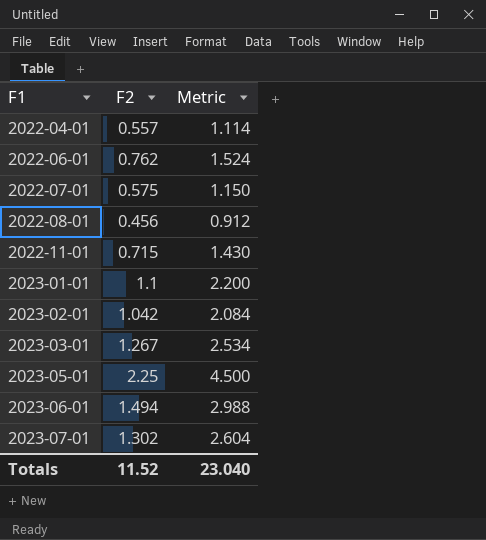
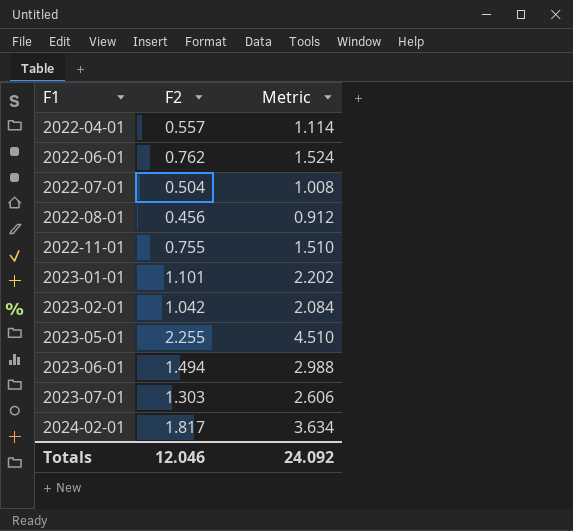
row 2023-03-01: 1.267 | 2.534 -> none
2022-07-01 | F2: 0.575 -> 0.504
2022-07-01 | Metric: 1.150 -> 1.008
2022-11-01 | F2: 0.715 -> 0.755
2022-11-01 | Metric: 1.430 -> 1.510
2023-01-01 | F2: 1.1 -> 1.101
2023-01-01 | Metric: 2.200 -> 2.202
2023-05-01 | F2: 2.25 -> 2.255
2023-05-01 | Metric: 4.500 -> 4.510
2023-07-01 | F2: 1.302 -> 1.303
2023-07-01 | Metric: 2.604 -> 2.606
row 2024-02-01: none -> 1.817 | 3.634
Totals | F2: 11.52 -> 12.046
Totals | Metric: 23.040 -> 24.092

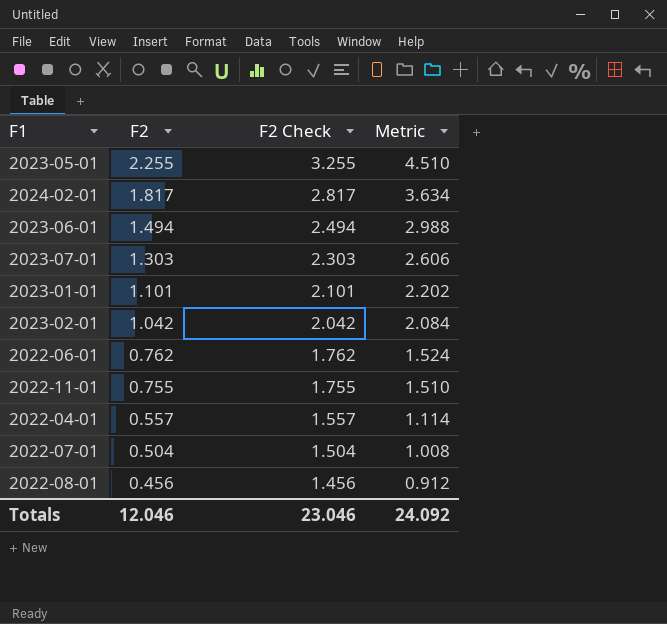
row order: F1 ascending -> F2 descending
column F2 Check | formula: none -> [F2] + 1

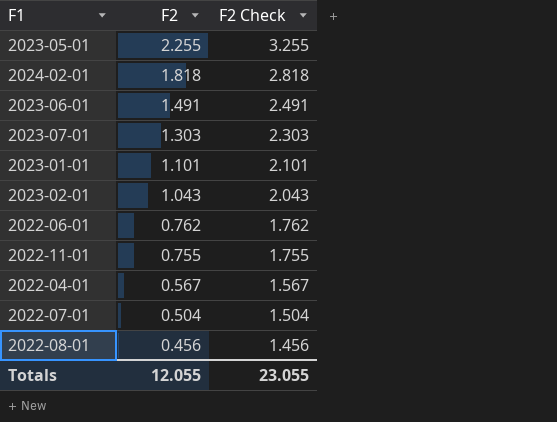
column Metric | formula: [F2] * 2 -> none
2024-02-01 | F2: 1.817 -> 1.818
2024-02-01 | F2 Check: 2.817 -> 2.818
2023-06-01 | F2: 1.494 -> 1.491
2023-06-01 | F2 Check: 2.494 -> 2.491
2023-02-01 | F2: 1.042 -> 1.043
2023-02-01 | F2 Check: 2.042 -> 2.043
2022-04-01 | F2: 0.557 -> 0.567
2022-04-01 | F2 Check: 1.557 -> 1.567
Totals | F2: 12.046 -> 12.055
Totals | F2 Check: 23.046 -> 23.055

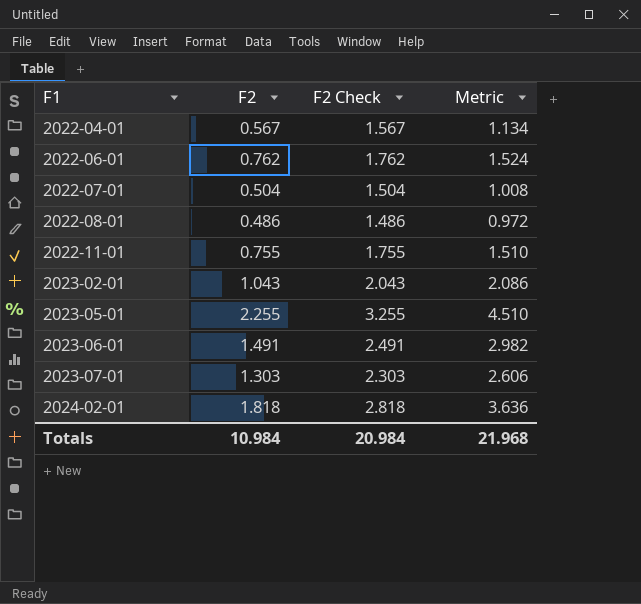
row order: F2 descending -> F1 ascending
column Metric | formula: none -> [F2] * 2
row 2023-01-01: 1.101 | 2.101 -> none
2022-08-01 | F2: 0.456 -> 0.486
2022-08-01 | F2 Check: 1.456 -> 1.486
Totals | F2: 12.055 -> 10.984
Totals | F2 Check: 23.055 -> 20.984

